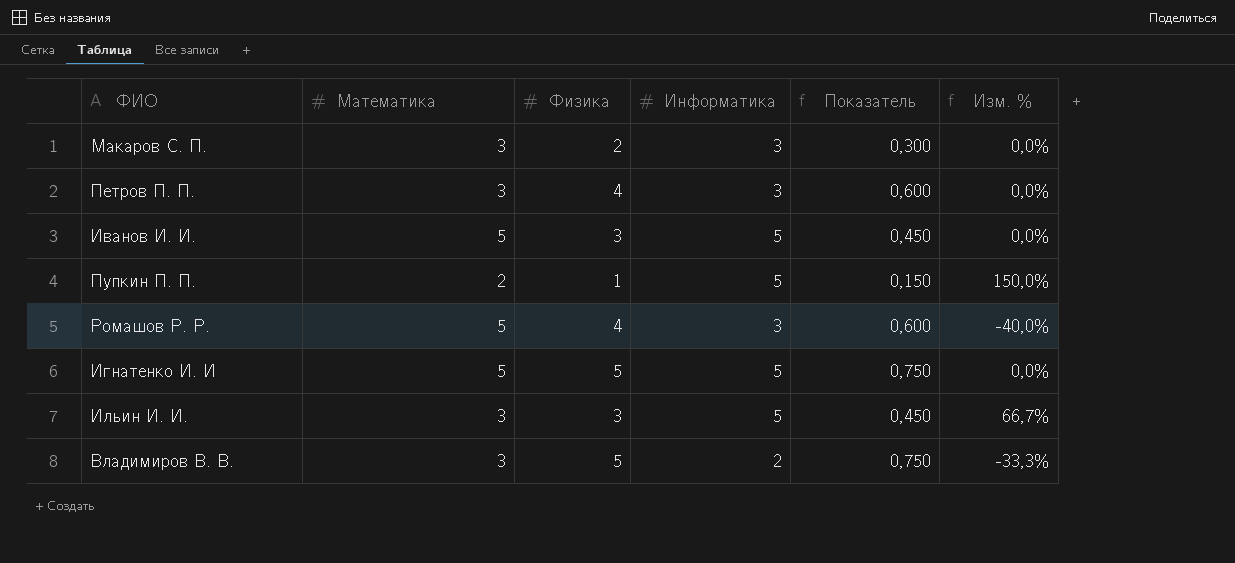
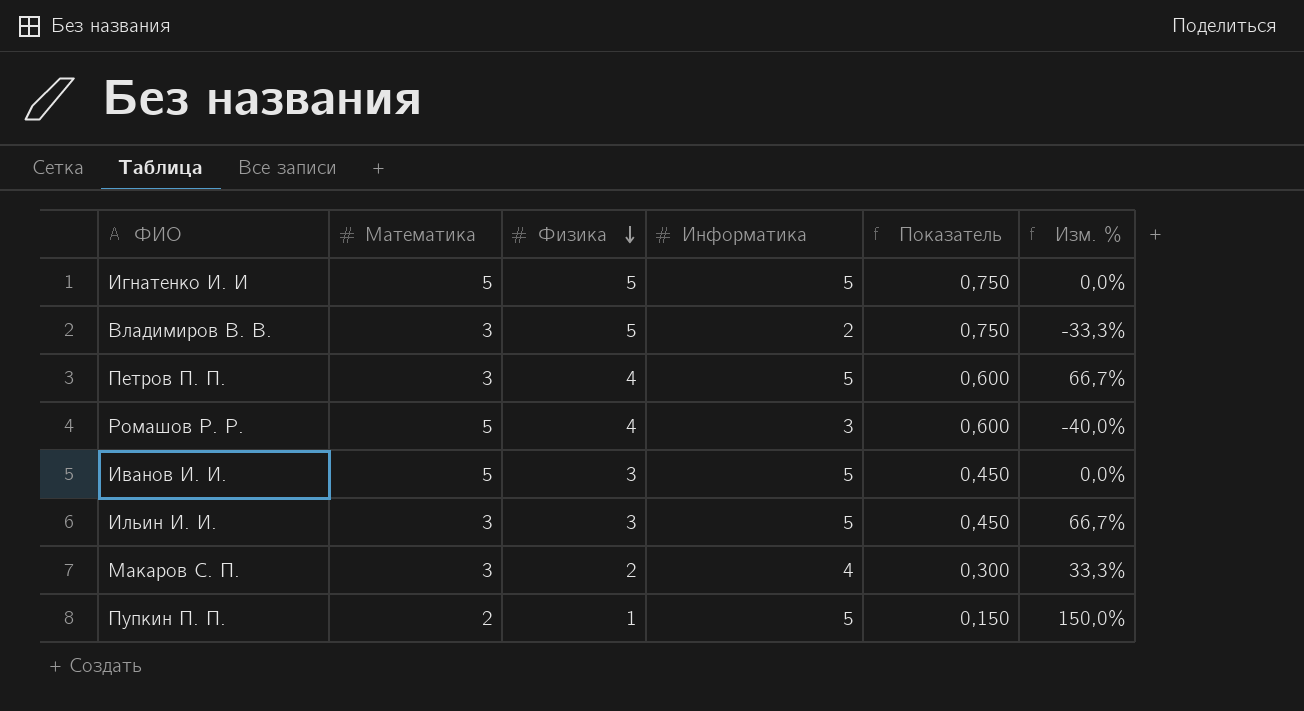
row order: none -> Физика descending
Петров П. П. | Информатика: 3 -> 5
Петров П. П. | Изм. %: 0,0% -> 66,7%
Макаров С. П. | Информатика: 3 -> 4
Макаров С. П. | Изм. %: 0,0% -> 33,3%

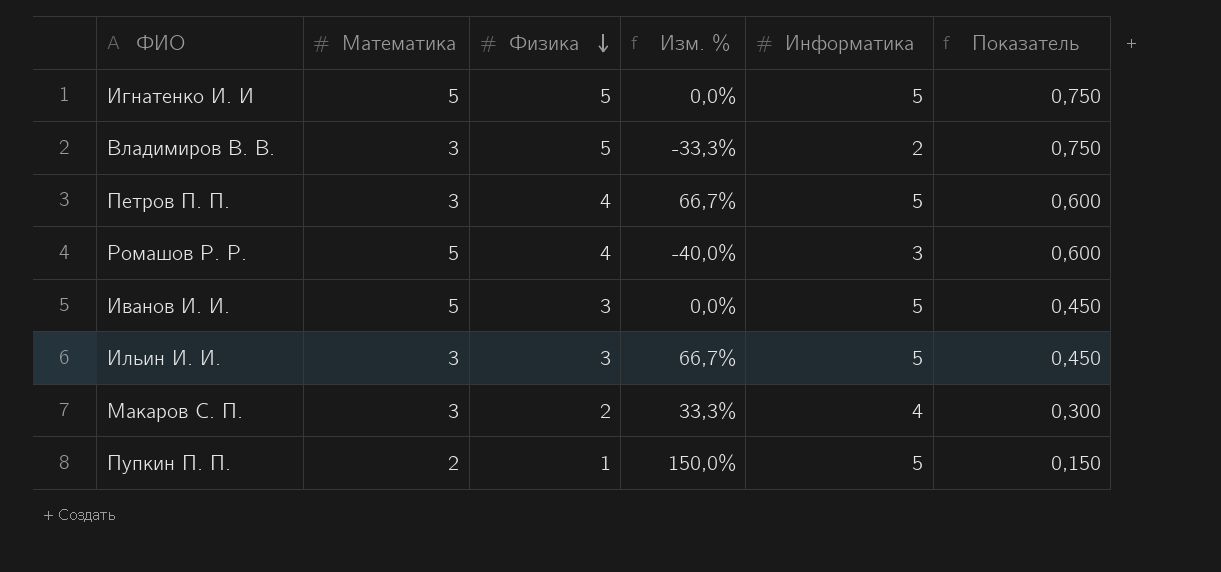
column Изм. % | position: 6 -> 4

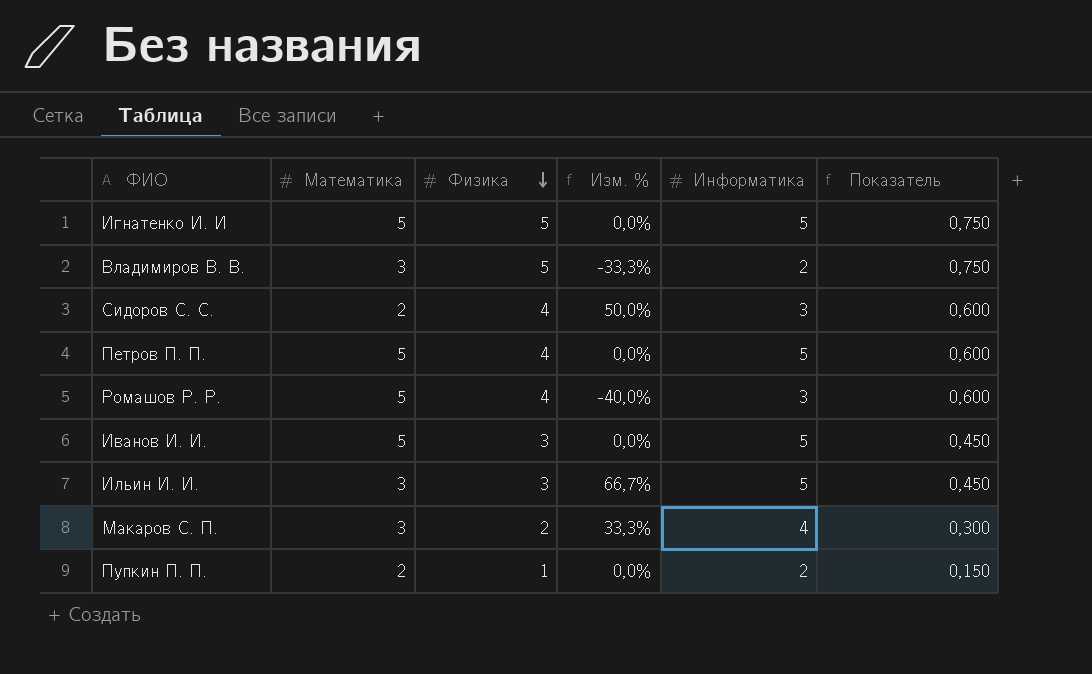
row Сидоров С. С.: none -> 2 | 4 | 50,0% | 3 | 0,600
Петров П. П. | Математика: 3 -> 5
Петров П. П. | Изм. %: 66,7% -> 0,0%
Пупкин П. П. | Изм. %: 150,0% -> 0,0%
Пупкин П. П. | Информатика: 5 -> 2

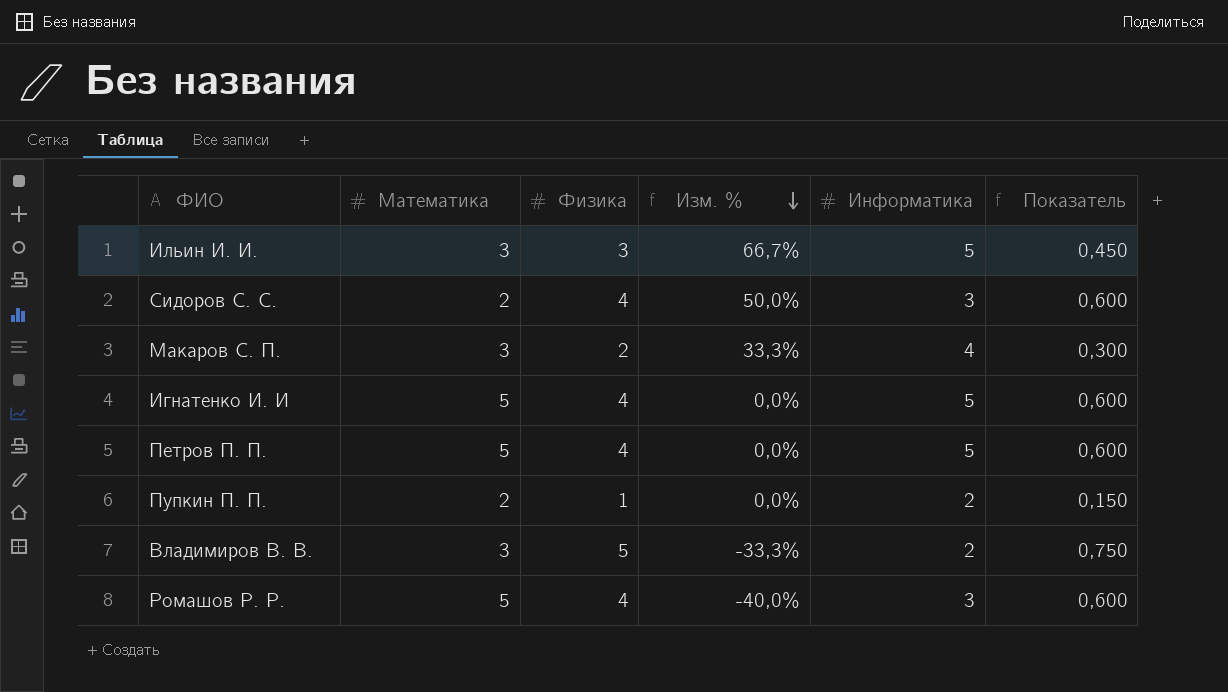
row order: Физика descending -> Изм. % descending
row Иванов И. И.: 5 | 3 | 0,0% | 5 | 0,450 -> none
Игнатенко И. И | Физика: 5 -> 4
Игнатенко И. И | Показатель: 0,750 -> 0,600

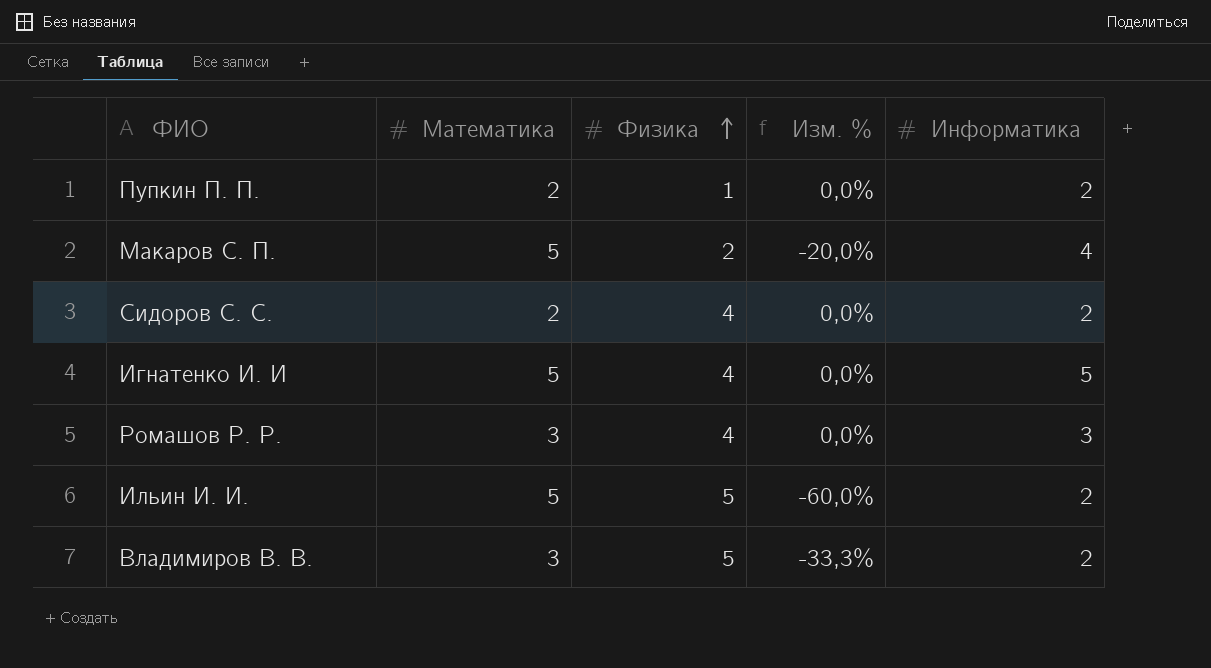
row order: Изм. % descending -> Физика ascending
column Показатель | formula: [Физика] * 0,15 -> none
row Петров П. П.: 5 | 4 | 0,0% | 5 | 0,600 -> none
Макаров С. П. | Математика: 3 -> 5
Макаров С. П. | Изм. %: 33,3% -> -20,0%
Сидоров С. С. | Изм. %: 50,0% -> 0,0%
Сидоров С. С. | Информатика: 3 -> 2
Ромашов Р. Р. | Математика: 5 -> 3
Ромашов Р. Р. | Изм. %: -40,0% -> 0,0%
Ильин И. И. | Математика: 3 -> 5
Ильин И. И. | Физика: 3 -> 5
Ильин И. И. | Изм. %: 66,7% -> -60,0%
Ильин И. И. | Информатика: 5 -> 2

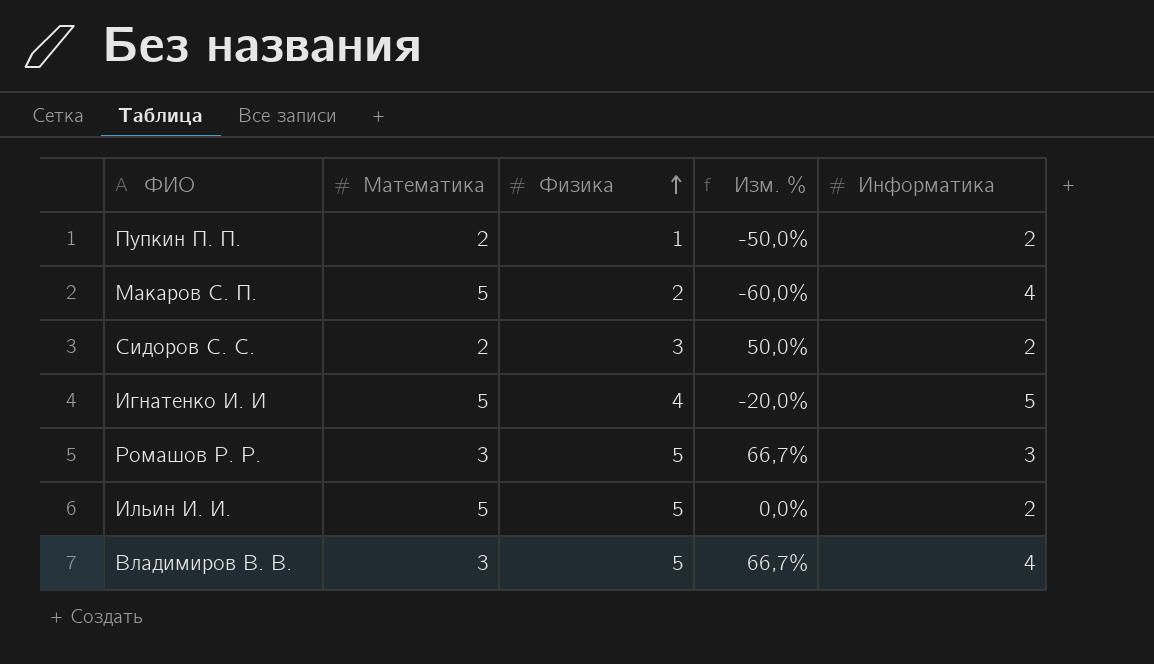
column Изм. % | formula: ([Информатика] - [Математика]) / [Математика] -> ([Физика] - [Математика]) / [Математика]
Сидоров С. С. | Физика: 4 -> 3
Ромашов Р. Р. | Физика: 4 -> 5
Владимиров В. В. | Информатика: 2 -> 4

